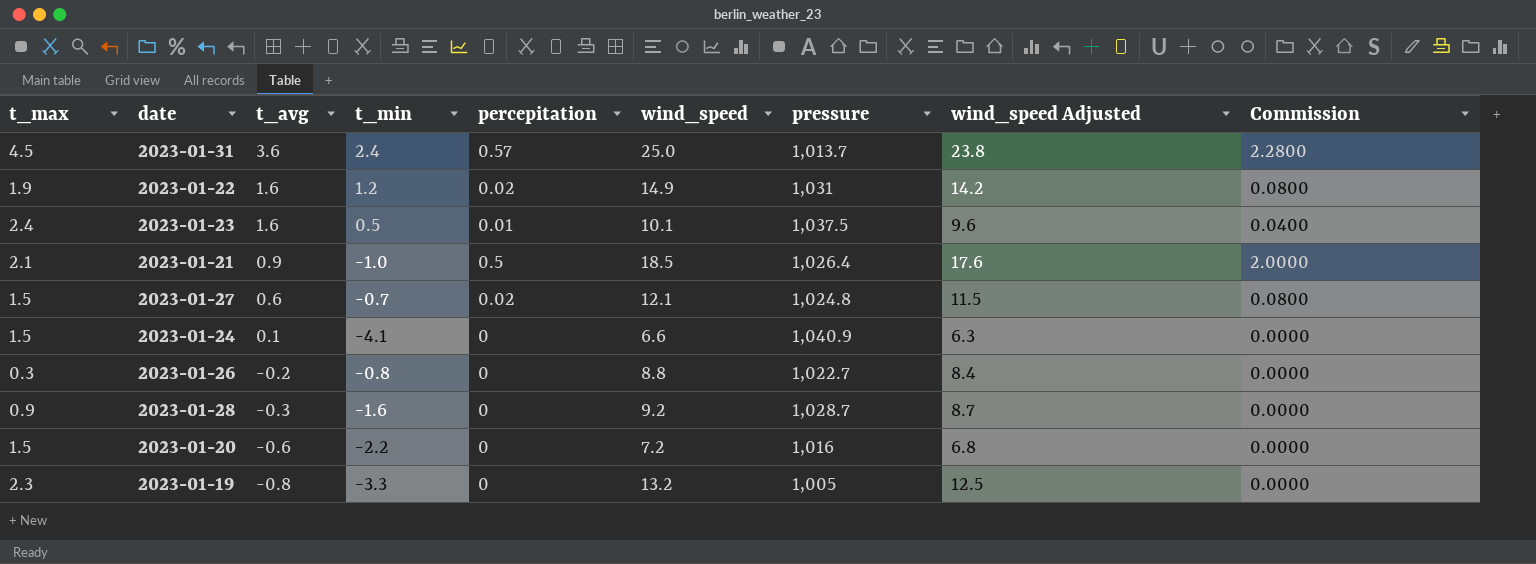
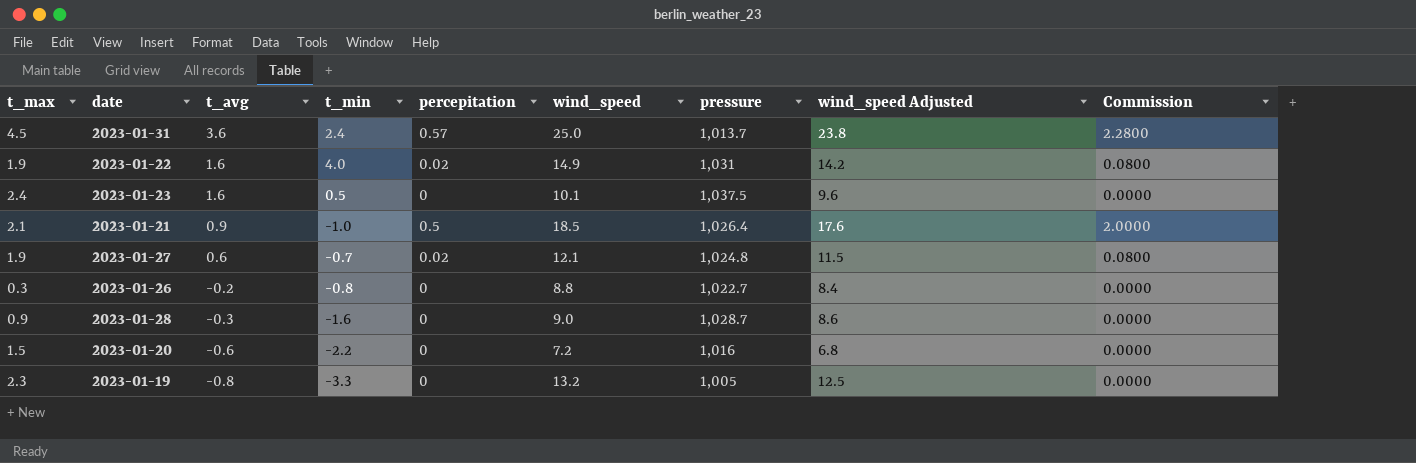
row 2023-01-24: 1.5 | 0.1 | -4.1 | 0 | 6.6 | 1,040.9 | 6.3 | 0.0000 -> none
2023-01-22 | t_min: 1.2 -> 4.0
2023-01-23 | percepitation: 0.01 -> 0
2023-01-23 | Commission: 0.0400 -> 0.0000
2023-01-27 | t_max: 1.5 -> 1.9
2023-01-28 | wind_speed: 9.2 -> 9.0
2023-01-28 | wind_speed Adjusted: 8.7 -> 8.6

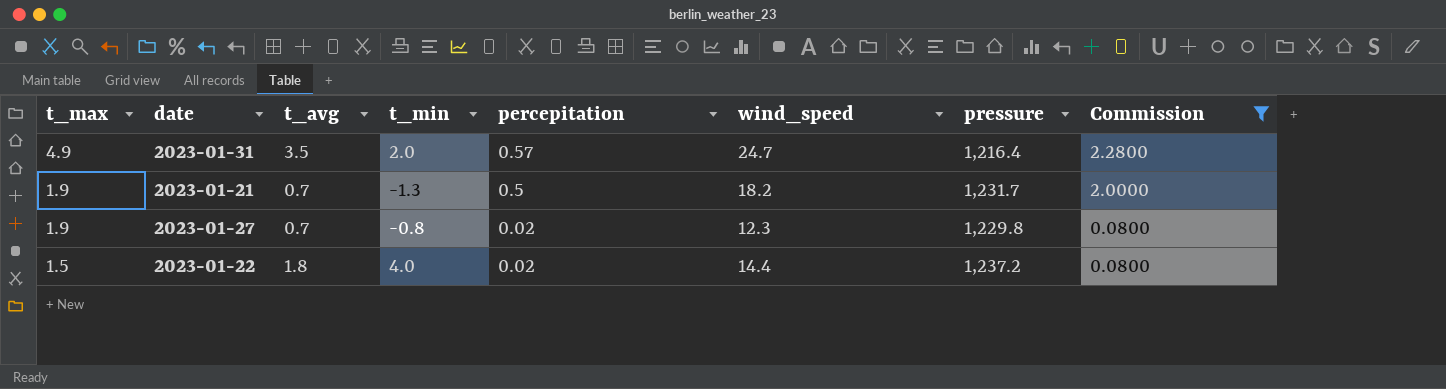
filter: none -> Commission != 0.0000
row order: t_avg descending -> t_max descending
column wind_speed Adjusted | formula: [wind_speed] * 0.95 -> none
2023-01-31 | t_max: 4.5 -> 4.9
2023-01-31 | t_avg: 3.6 -> 3.5
2023-01-31 | t_min: 2.4 -> 2.0
2023-01-31 | wind_speed: 25.0 -> 24.7
2023-01-31 | pressure: 1,013.7 -> 1,216.4
2023-01-21 | t_max: 2.1 -> 1.9
2023-01-21 | t_avg: 0.9 -> 0.7
2023-01-21 | t_min: -1.0 -> -1.3
2023-01-21 | wind_speed: 18.5 -> 18.2
2023-01-21 | pressure: 1,026.4 -> 1,231.7
2023-01-27 | t_avg: 0.6 -> 0.7
2023-01-27 | t_min: -0.7 -> -0.8
2023-01-27 | wind_speed: 12.1 -> 12.3
2023-01-27 | pressure: 1,024.8 -> 1,229.8
2023-01-22 | t_max: 1.9 -> 1.5
2023-01-22 | t_avg: 1.6 -> 1.8
2023-01-22 | wind_speed: 14.9 -> 14.4
2023-01-22 | pressure: 1,031 -> 1,237.2

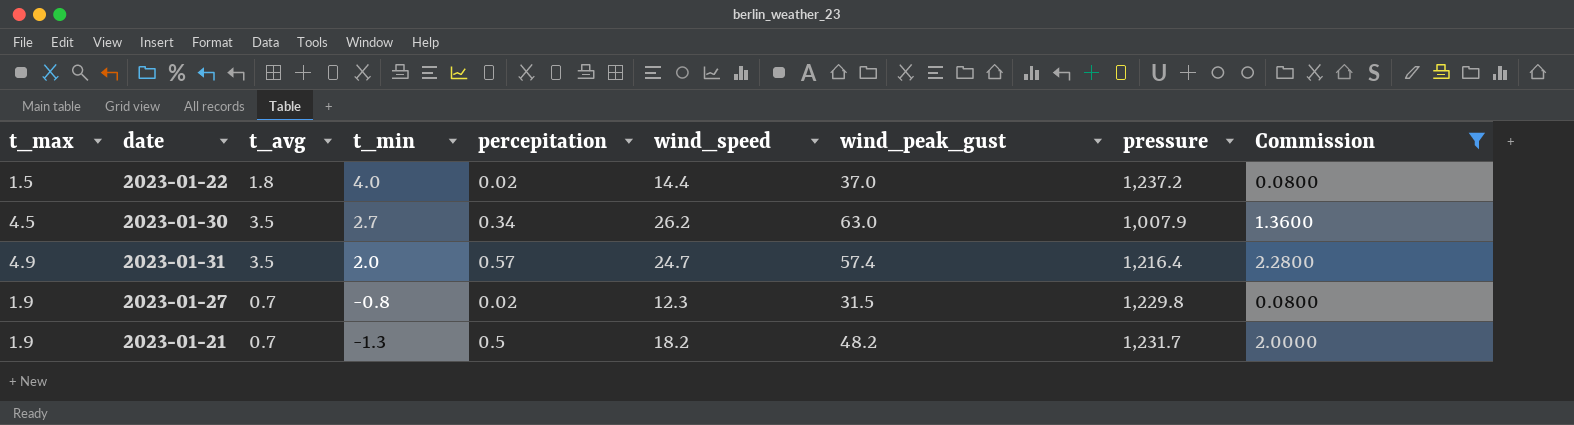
row order: t_max descending -> t_min descending
column wind_peak_gust | position: none -> 7
row 2023-01-30: none -> 4.5 | 3.5 | 2.7 | 0.34 | 26.2 | 63.0 | 1,007.9 | 1.3600

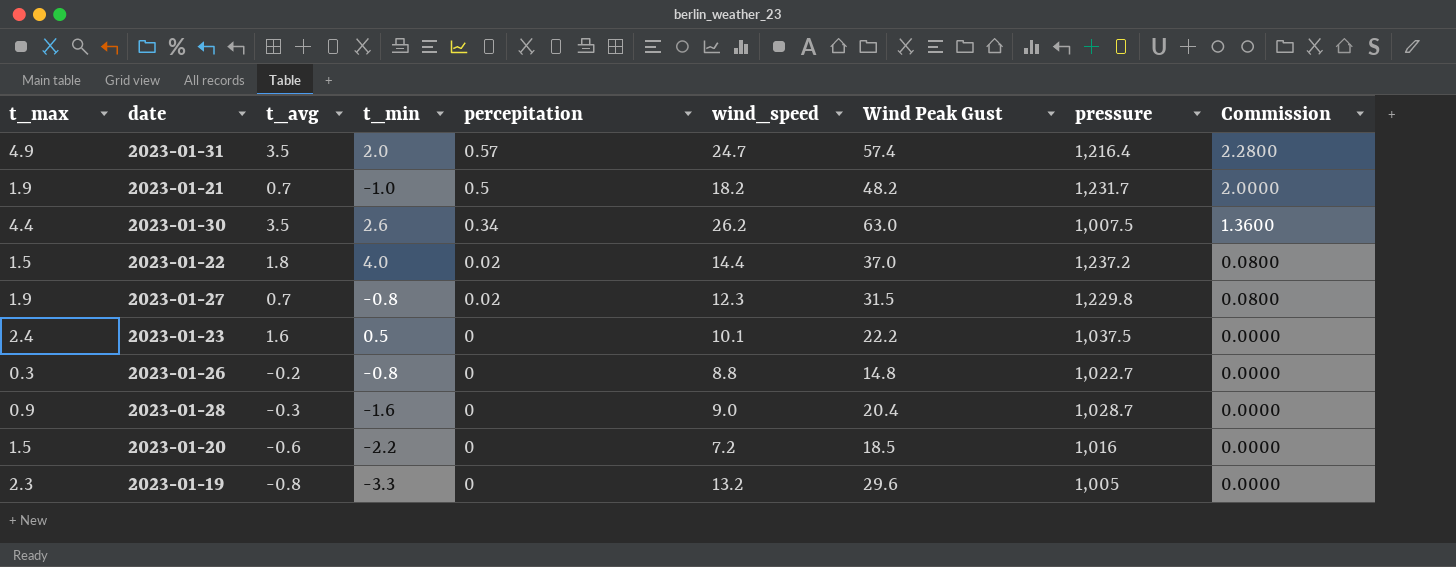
filter: Commission != 0.0000 -> none
row order: t_min descending -> percepitation descending
column name: wind_peak_gust -> Wind Peak Gust
2023-01-21 | t_min: -1.3 -> -1.0
2023-01-30 | t_max: 4.5 -> 4.4
2023-01-30 | t_min: 2.7 -> 2.6
2023-01-30 | pressure: 1,007.9 -> 1,007.5

